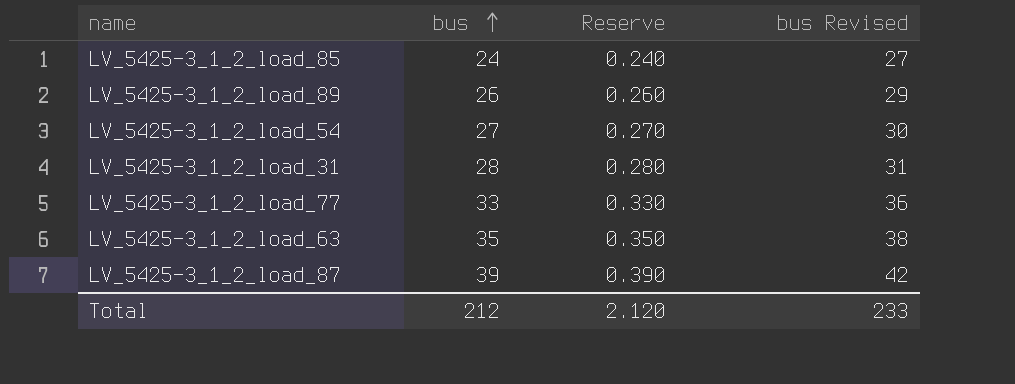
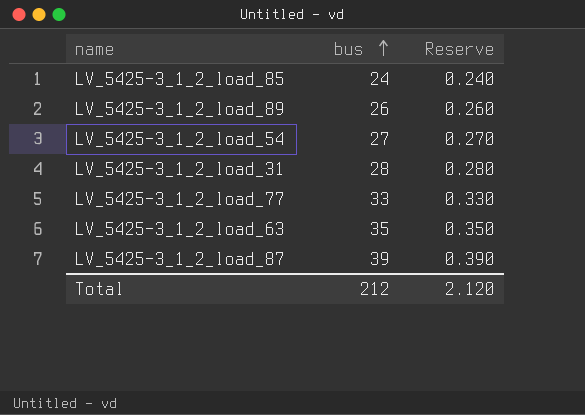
column bus Revised | formula: [bus] + 3 -> none

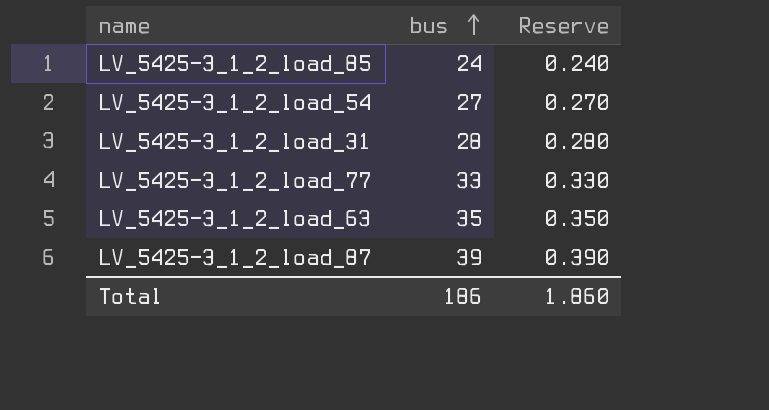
row LV_5425-3_1_2_load_89: 26 | 0.260 -> none
Total | bus: 212 -> 186
Total | Reserve: 2.120 -> 1.860

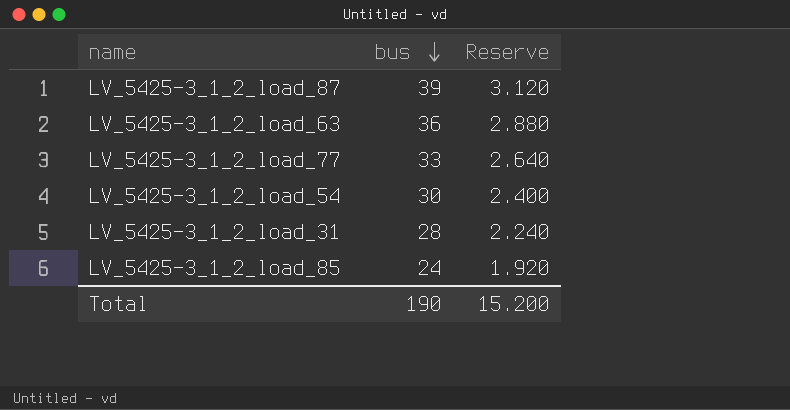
row order: bus ascending -> bus descending
column Reserve | formula: [bus] * 0.01 -> [bus] * 0.08
LV_5425-3_1_2_load_63 | bus: 35 -> 36
LV_5425-3_1_2_load_54 | bus: 27 -> 30
Total | bus: 186 -> 190
Total | Reserve: 1.860 -> 15.200

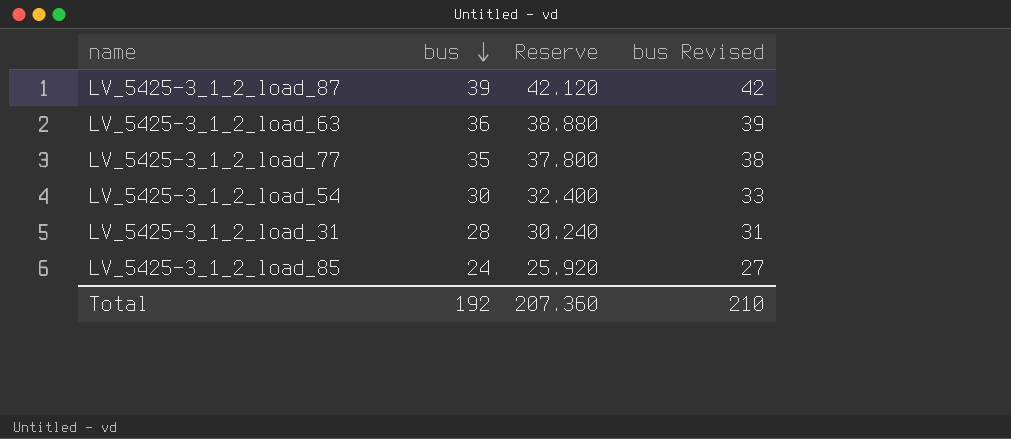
column Reserve | formula: [bus] * 0.08 -> [bus] * 1.08
column bus Revised | formula: none -> [bus] + 3
LV_5425-3_1_2_load_77 | bus: 33 -> 35
Total | bus: 190 -> 192
Total | Reserve: 15.200 -> 207.360

